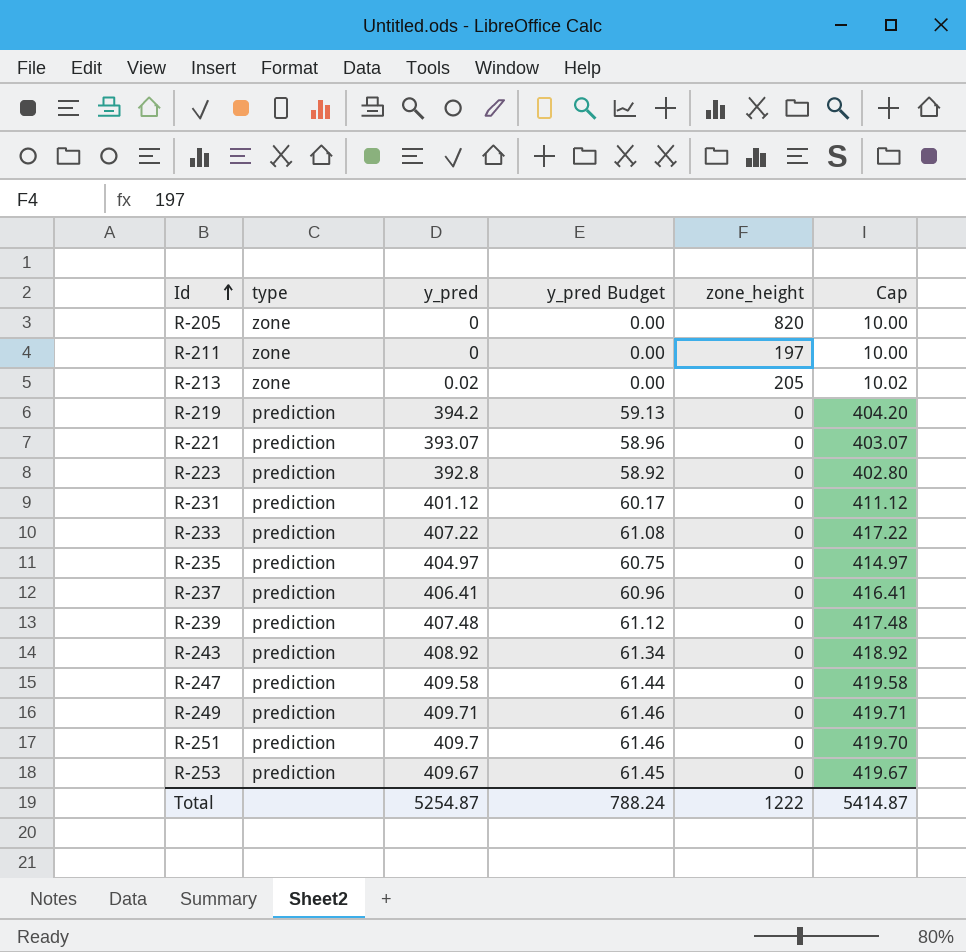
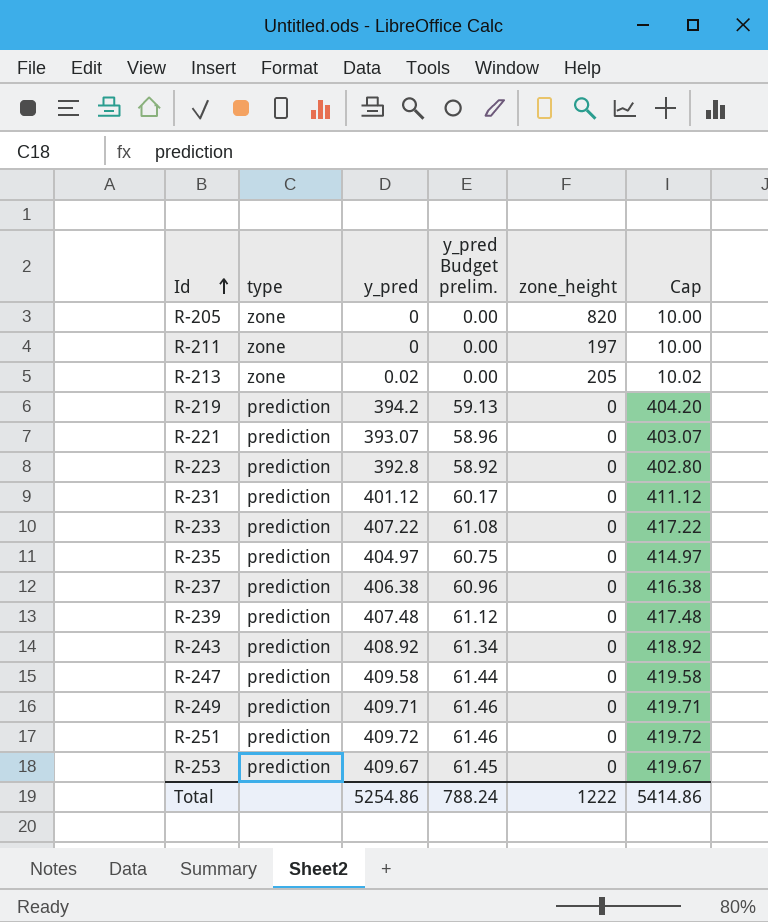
column name: y_pred Budget -> y_pred Budget prelim.
R-237 | y_pred: 406.41 -> 406.38
R-237 | Cap: 416.41 -> 416.38
R-251 | y_pred: 409.7 -> 409.72
R-251 | Cap: 419.70 -> 419.72
Total | y_pred: 5254.87 -> 5254.86
Total | Cap: 5414.87 -> 5414.86

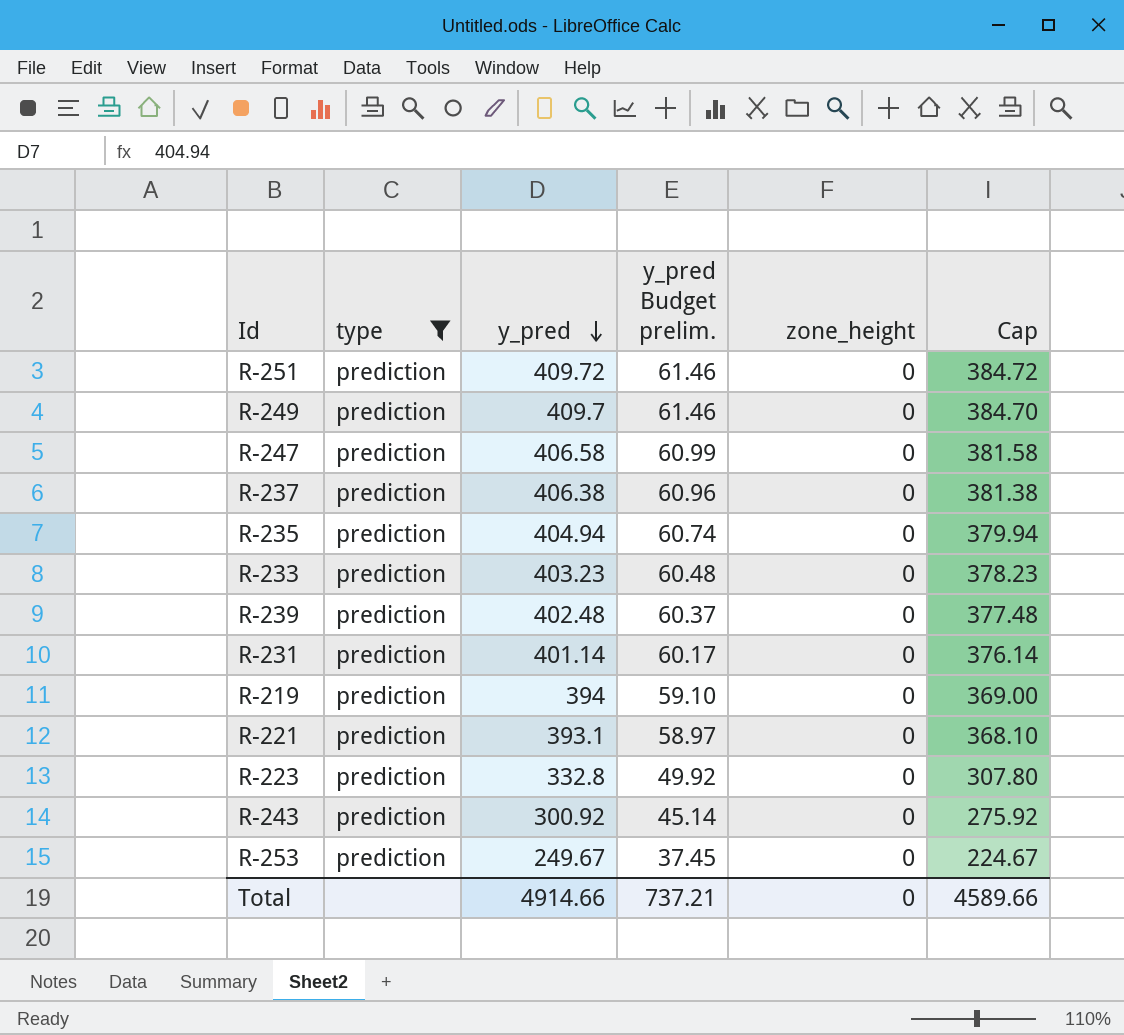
filter: none -> type = prediction
row order: Id ascending -> y_pred descending
column Cap | formula: [y_pred] + 10 -> [y_pred] - 25
R-249 | y_pred: 409.71 -> 409.7
R-247 | y_pred: 409.58 -> 406.58
R-247 | y_pred Budget prelim.: 61.44 -> 60.99
R-235 | y_pred: 404.97 -> 404.94
R-235 | y_pred Budget prelim.: 60.75 -> 60.74
R-233 | y_pred: 407.22 -> 403.23
R-233 | y_pred Budget prelim.: 61.08 -> 60.48
R-239 | y_pred: 407.48 -> 402.48
R-239 | y_pred Budget prelim.: 61.12 -> 60.37
R-231 | y_pred: 401.12 -> 401.14
R-219 | y_pred: 394.2 -> 394
R-219 | y_pred Budget prelim.: 59.13 -> 59.10
R-221 | y_pred: 393.07 -> 393.1
R-221 | y_pred Budget prelim.: 58.96 -> 58.97
R-223 | y_pred: 392.8 -> 332.8
R-223 | y_pred Budget prelim.: 58.92 -> 49.92
R-243 | y_pred: 408.92 -> 300.92
R-243 | y_pred Budget prelim.: 61.34 -> 45.14
R-253 | y_pred: 409.67 -> 249.67
R-253 | y_pred Budget prelim.: 61.45 -> 37.45
Total | y_pred: 5254.86 -> 4914.66
Total | y_pred Budget prelim.: 788.24 -> 737.21
Total | zone_height: 1222 -> 0
Total | Cap: 5414.86 -> 4589.66

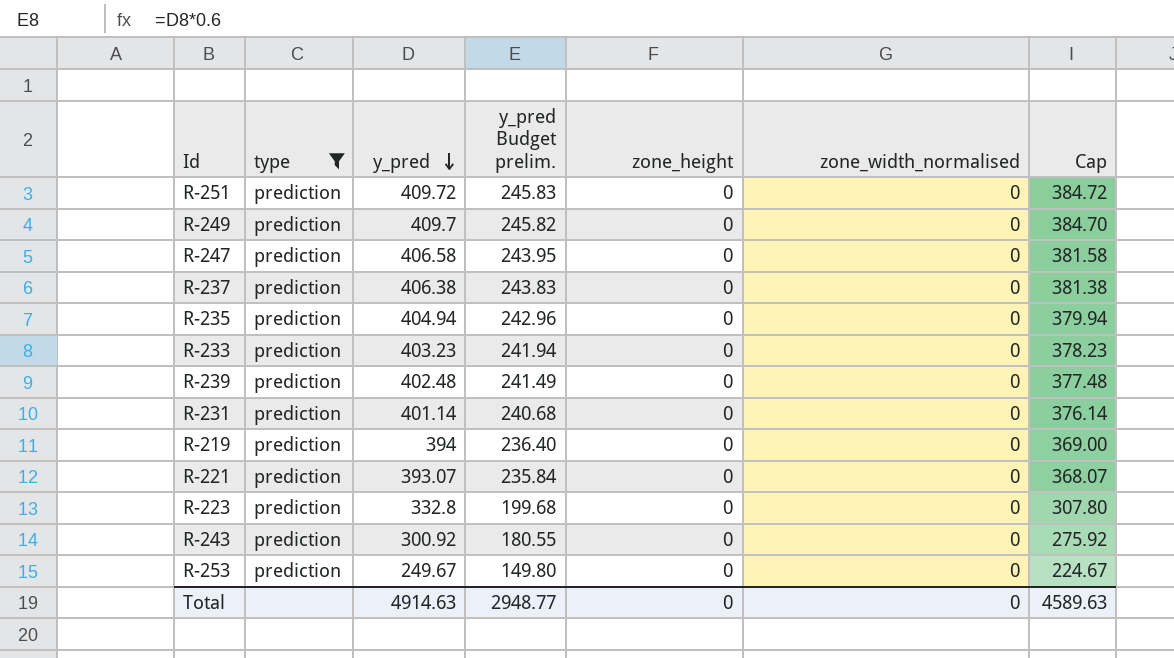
column y_pred Budget prelim. | formula: [y_pred] * 0.15 -> [y_pred] * 0.6
column zone_width_normalised | position: none -> 6
R-221 | y_pred: 393.1 -> 393.07
R-221 | Cap: 368.10 -> 368.07
Total | y_pred: 4914.66 -> 4914.63
Total | y_pred Budget prelim.: 737.21 -> 2948.77
Total | Cap: 4589.66 -> 4589.63

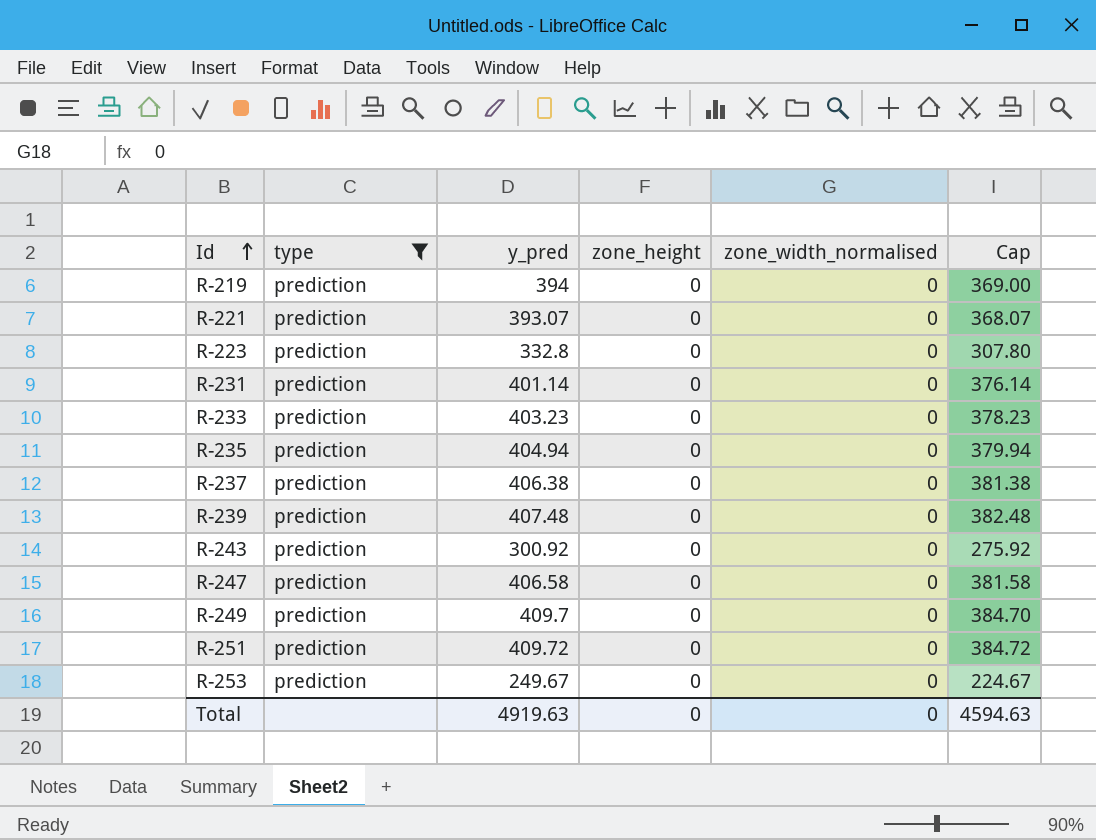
row order: y_pred descending -> Id ascending
column y_pred Budget prelim. | formula: [y_pred] * 0.6 -> none
R-239 | y_pred: 402.48 -> 407.48
R-239 | Cap: 377.48 -> 382.48
Total | y_pred: 4914.63 -> 4919.63
Total | Cap: 4589.63 -> 4594.63

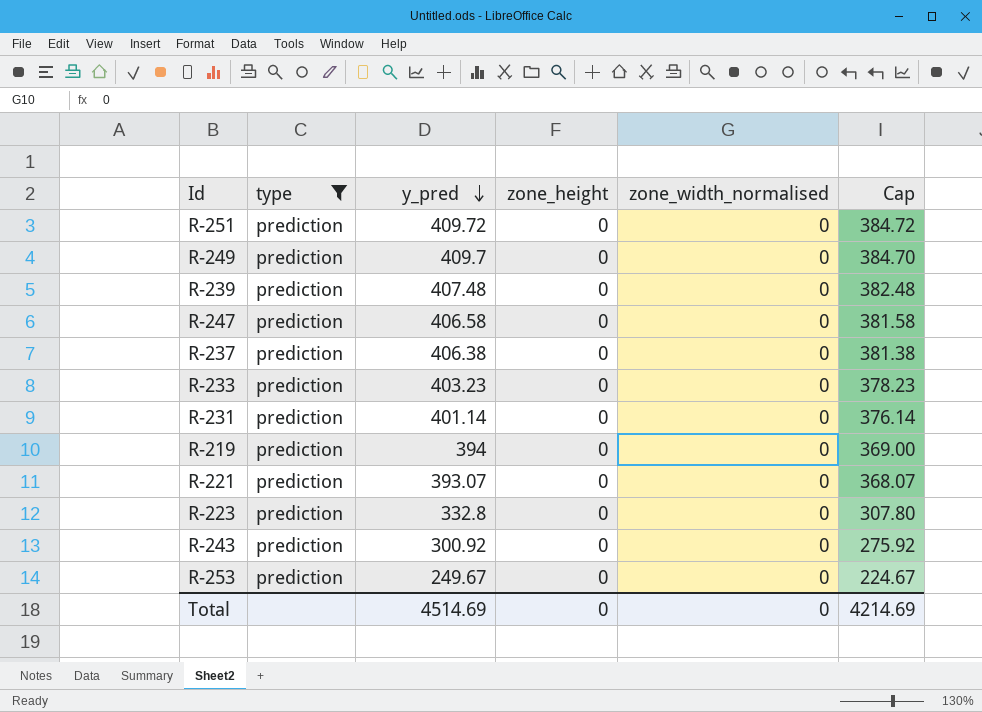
row order: Id ascending -> y_pred descending
row R-235: prediction | 404.94 | 0 | 0 | 379.94 -> none
Total | y_pred: 4919.63 -> 4514.69
Total | Cap: 4594.63 -> 4214.69

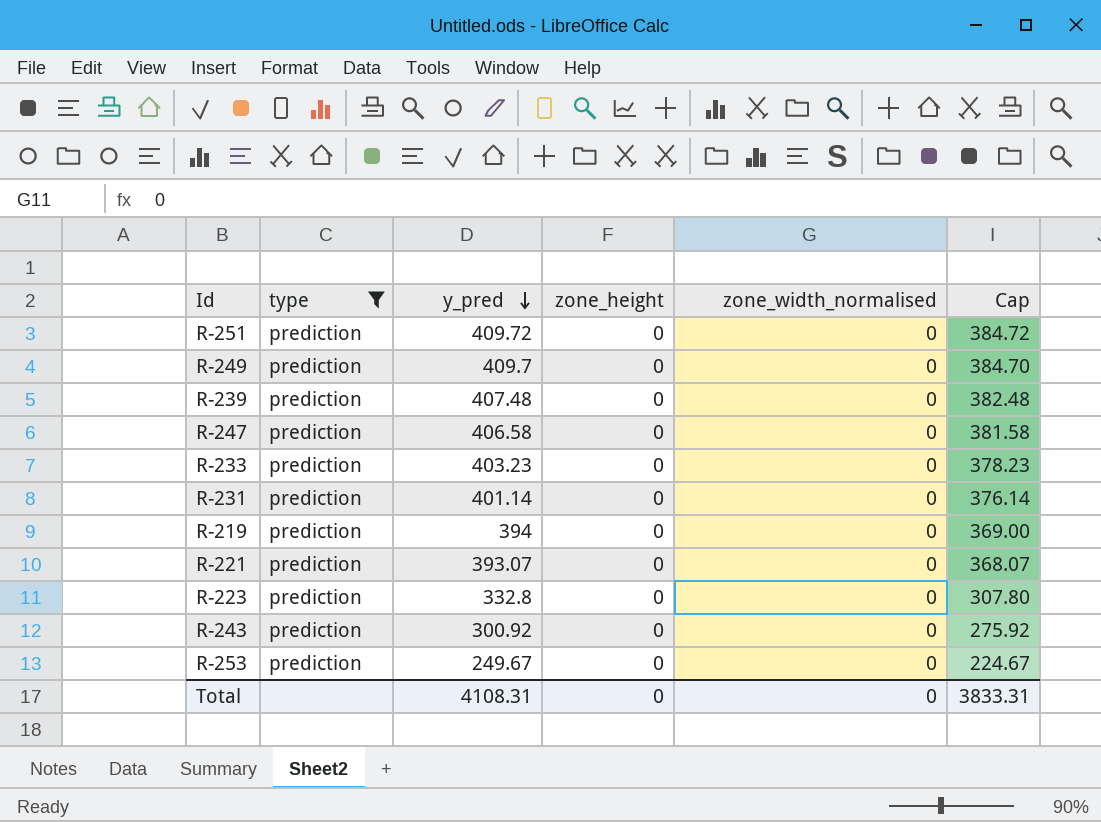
row R-237: prediction | 406.38 | 0 | 0 | 381.38 -> none
Total | y_pred: 4514.69 -> 4108.31
Total | Cap: 4214.69 -> 3833.31

